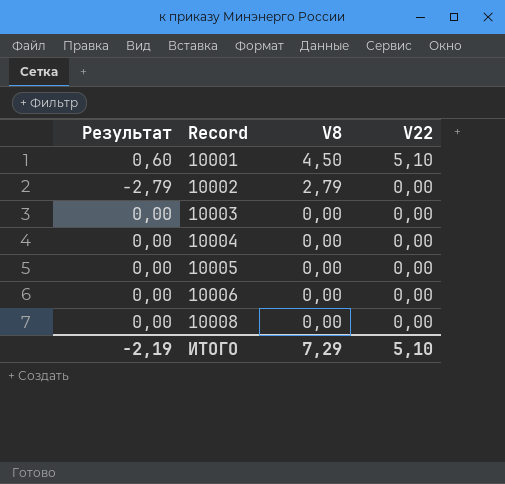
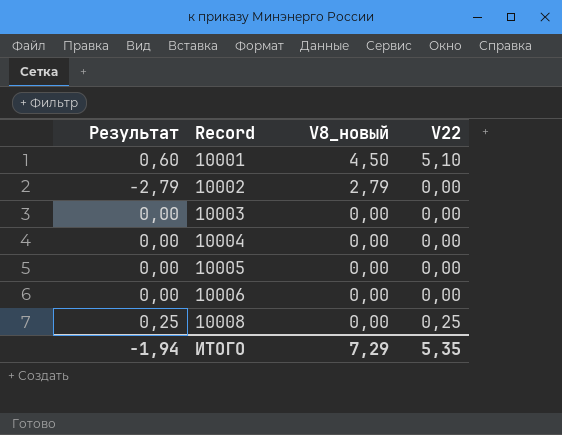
column name: V8 -> V8_новый
10008 | Результат: 0,00 -> 0,25
10008 | V22: 0,00 -> 0,25
ИТОГО | Результат: -2,19 -> -1,94
ИТОГО | V22: 5,10 -> 5,35

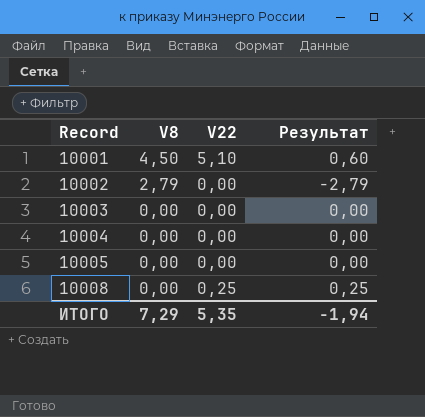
column name: V8_новый -> V8
column Результат | position: 1 -> 4
row 10006: 0,00 | 0,00 | 0,00 -> none

